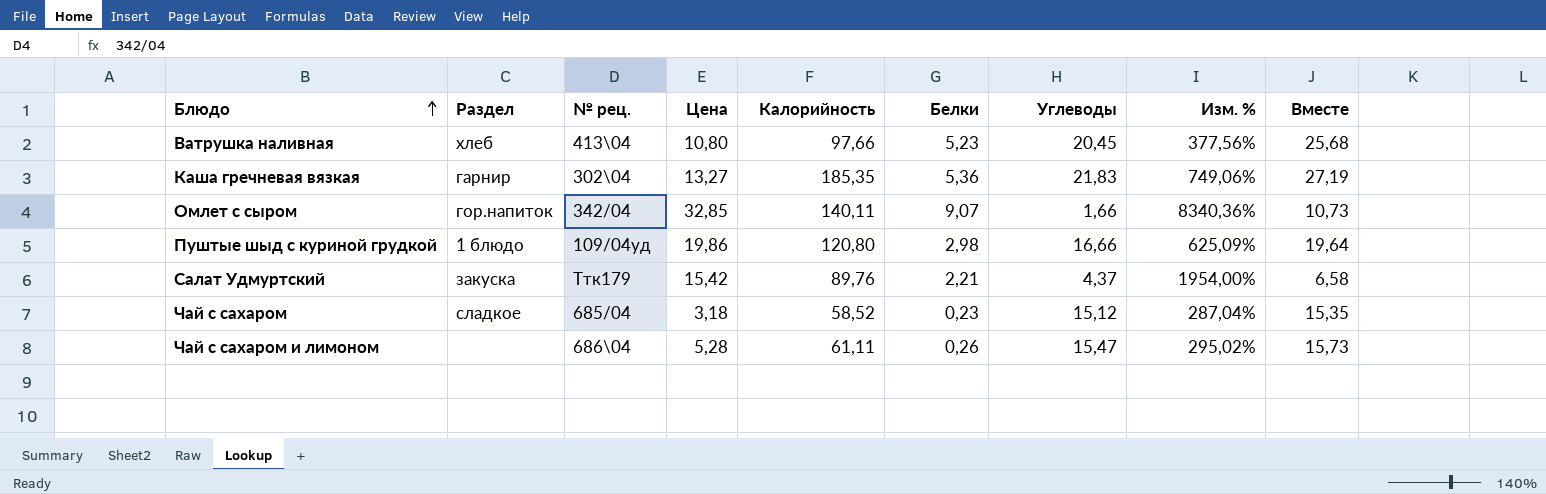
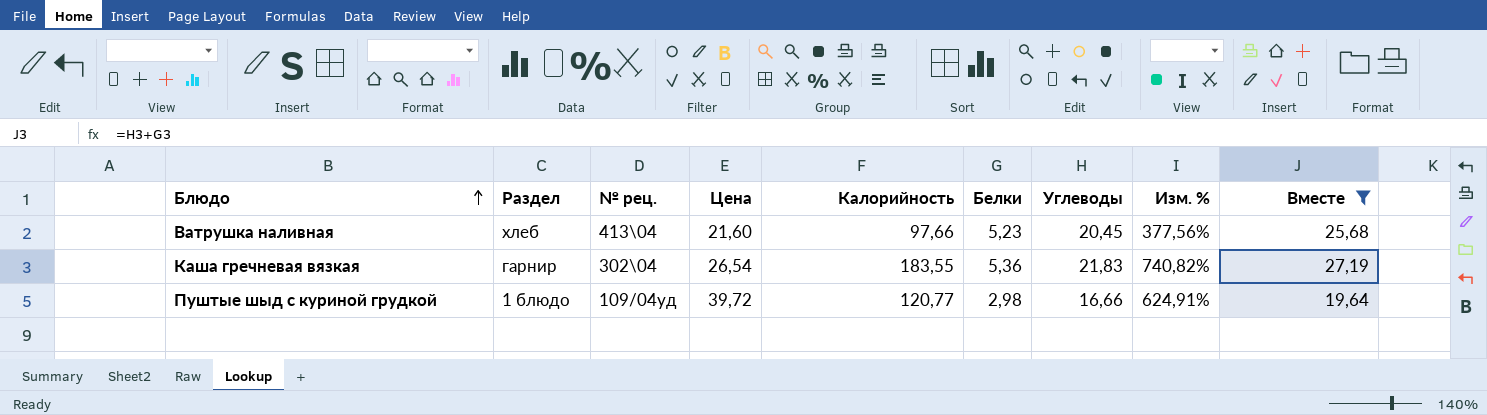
filter: none -> Вместе >= 19,64
Ватрушка наливная | Цена: 10,80 -> 21,60
Каша гречневая вязкая | Цена: 13,27 -> 26,54
Каша гречневая вязкая | Калорийность: 185,35 -> 183,55
Каша гречневая вязкая | Изм. %: 749,06% -> 740,82%
Пуштые шыд с куриной грудкой | Цена: 19,86 -> 39,72
Пуштые шыд с куриной грудкой | Калорийность: 120,80 -> 120,77
Пуштые шыд с куриной грудкой | Изм. %: 625,09% -> 624,91%

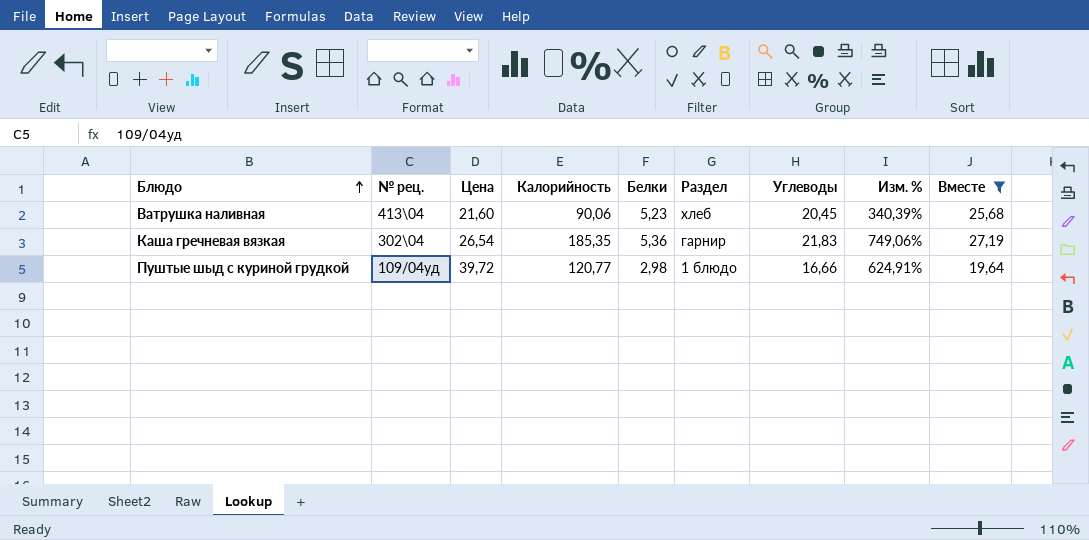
column Раздел | position: 2 -> 6
Ватрушка наливная | Калорийность: 97,66 -> 90,06
Ватрушка наливная | Изм. %: 377,56% -> 340,39%
Каша гречневая вязкая | Калорийность: 183,55 -> 185,35
Каша гречневая вязкая | Изм. %: 740,82% -> 749,06%

